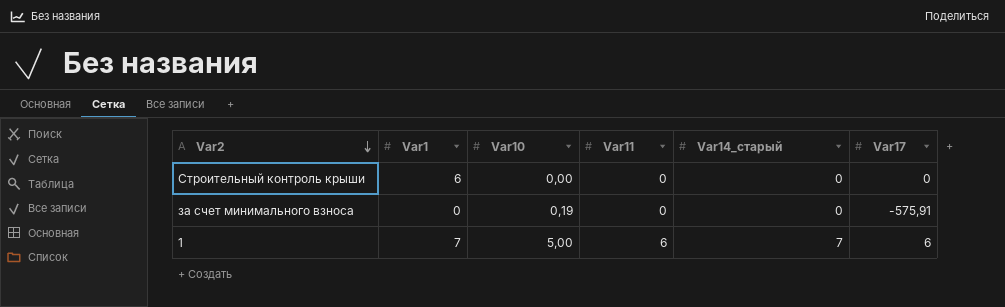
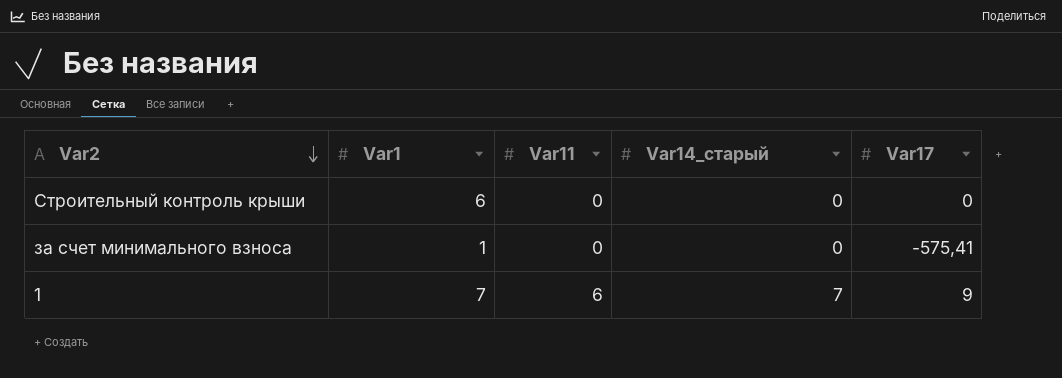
column Var10 | position: 3 -> none
за счет минимального взноса | Var1: 0 -> 1
за счет минимального взноса | Var17: -575,91 -> -575,41
1 | Var17: 6 -> 9

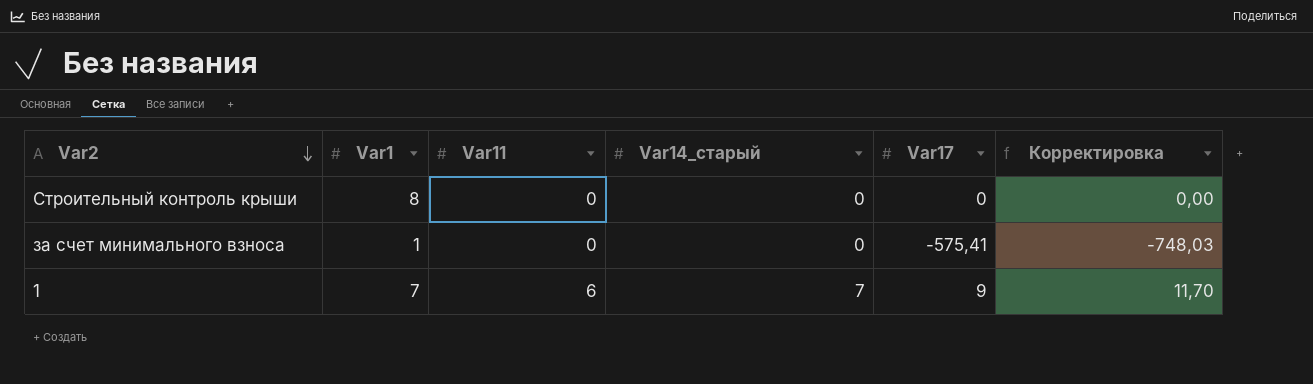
column Корректировка | formula: none -> [Var17] * 1,3
Строительный контроль крыши | Var1: 6 -> 8

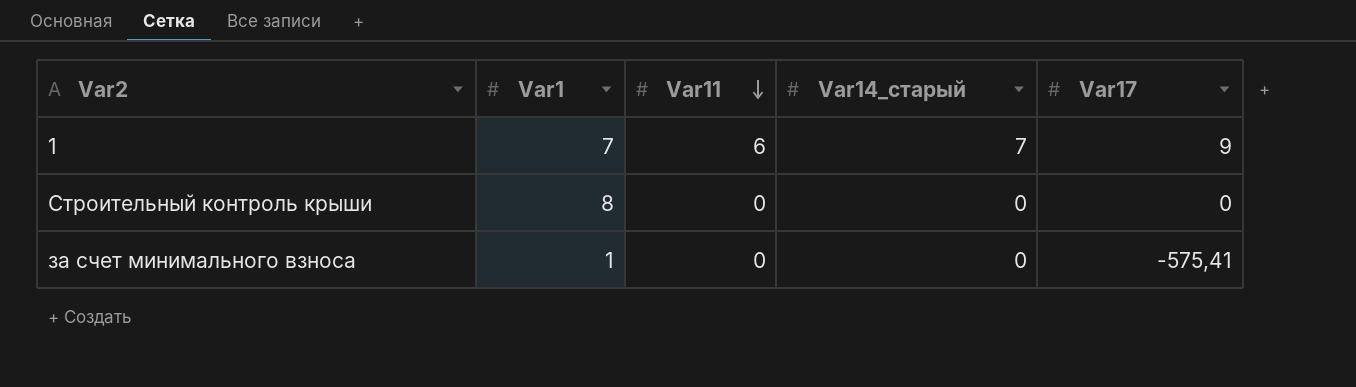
row order: Var2 descending -> Var11 descending
column Корректировка | formula: [Var17] * 1,3 -> none

